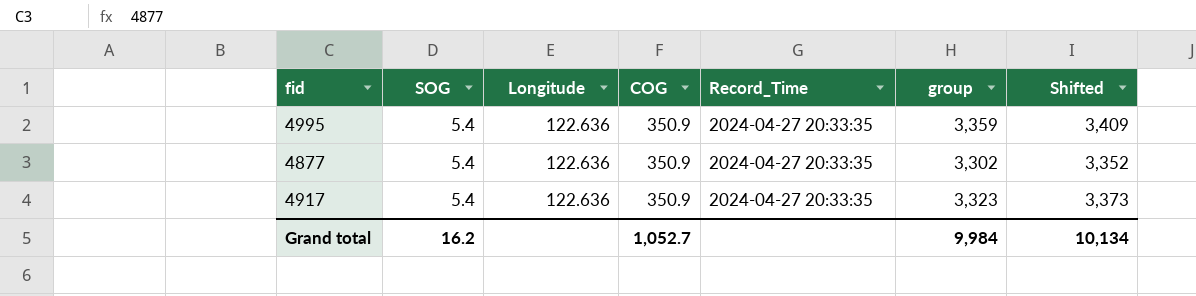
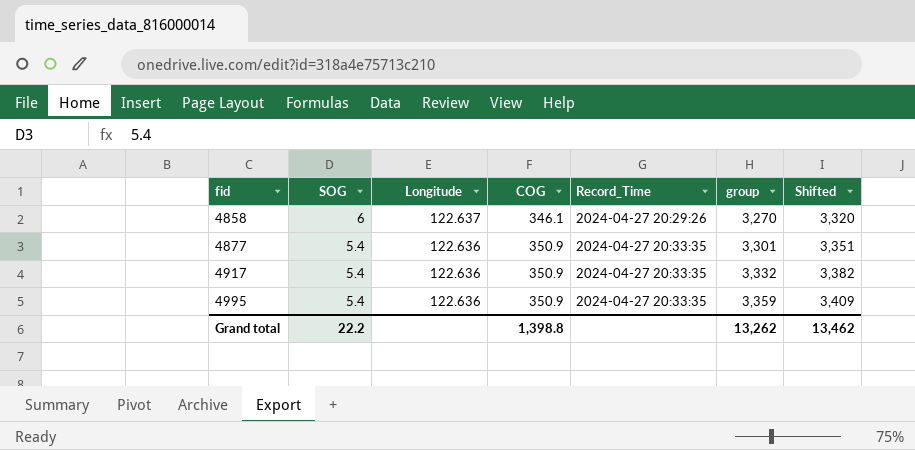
row order: none -> fid ascending
row 4858: none -> 6 | 122.637 | 346.1 | 2024-04-27 20:29:26 | 3,270 | 3,320
4877 | group: 3,302 -> 3,301
4877 | Shifted: 3,352 -> 3,351
4917 | group: 3,323 -> 3,332
4917 | Shifted: 3,373 -> 3,382
Grand total | SOG: 16.2 -> 22.2
Grand total | COG: 1,052.7 -> 1,398.8
Grand total | group: 9,984 -> 13,262
Grand total | Shifted: 10,134 -> 13,462

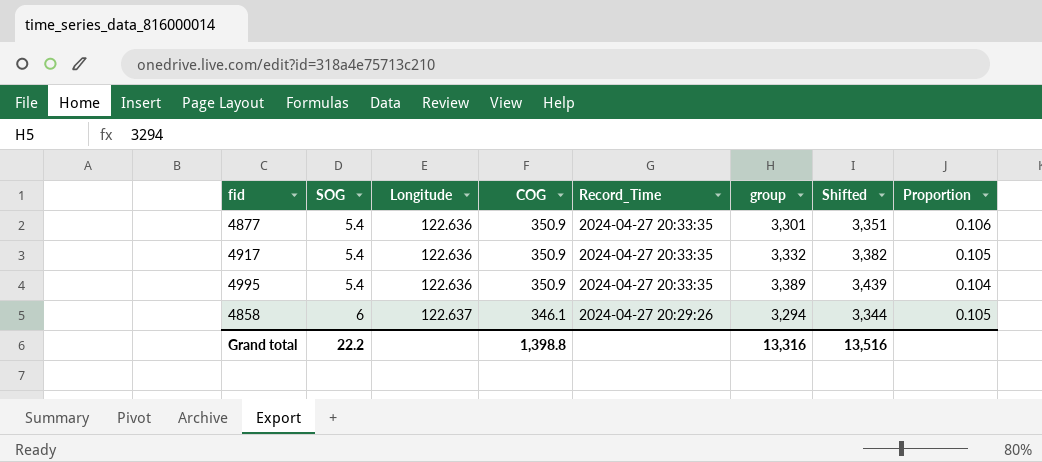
row order: fid ascending -> SOG ascending
column Proportion | formula: none -> [COG] / [group]
4995 | group: 3,359 -> 3,389
4995 | Shifted: 3,409 -> 3,439
4858 | group: 3,270 -> 3,294
4858 | Shifted: 3,320 -> 3,344
Grand total | group: 13,262 -> 13,316
Grand total | Shifted: 13,462 -> 13,516

